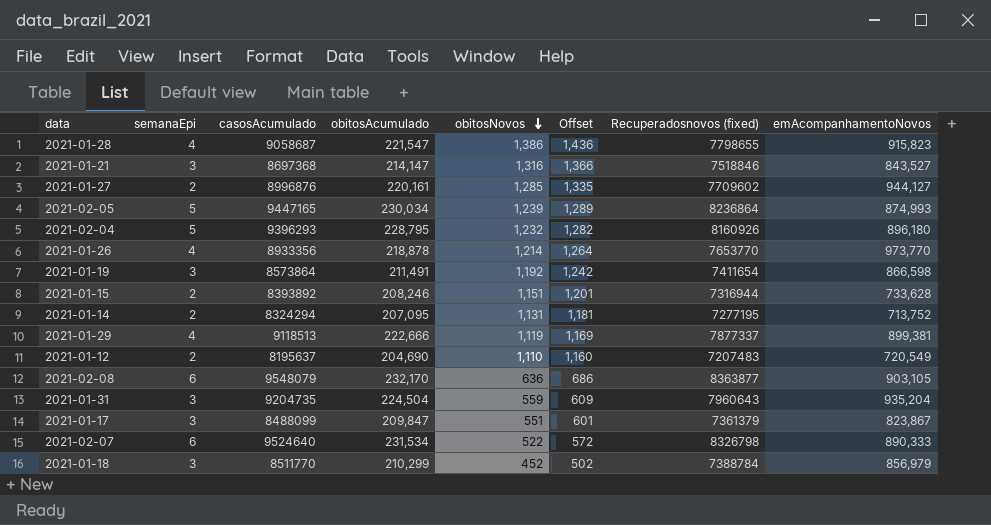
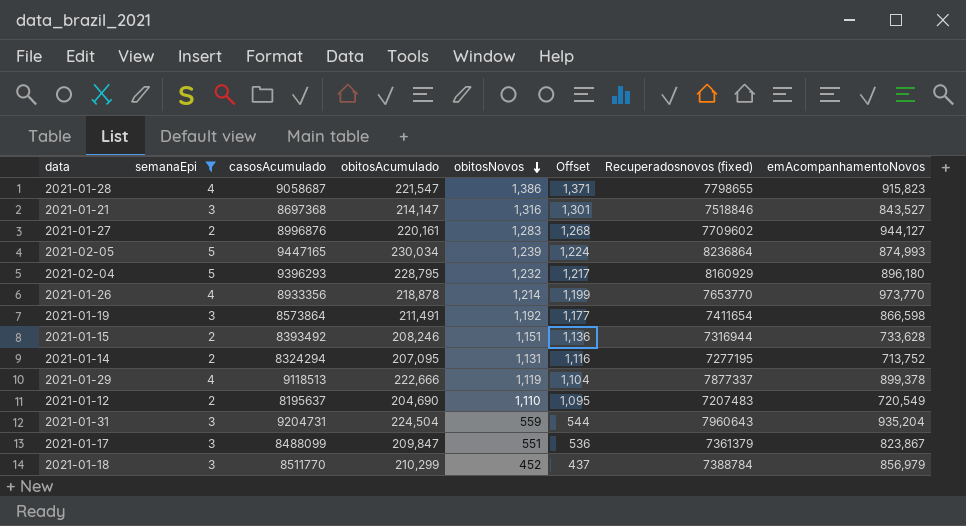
filter: none -> semanaEpi != 6
column Offset | formula: [obitosNovos] + 50 -> [obitosNovos] - 15
2021-01-27 | obitosNovos: 1,285 -> 1,283
2021-02-04 | Recuperadosnovos (fixed): 8160926 -> 8160929
2021-01-15 | casosAcumulado: 8393892 -> 8393492
2021-01-29 | emAcompanhamentoNovos: 899,381 -> 899,378
2021-01-31 | casosAcumulado: 9204735 -> 9204731

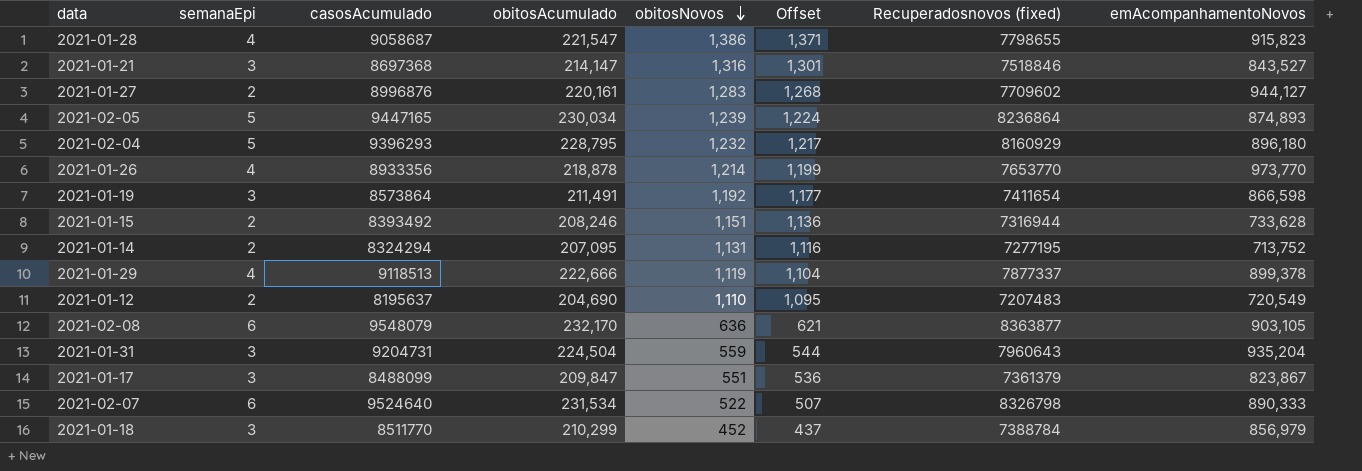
filter: semanaEpi != 6 -> none
2021-02-05 | emAcompanhamentoNovos: 874,993 -> 874,893

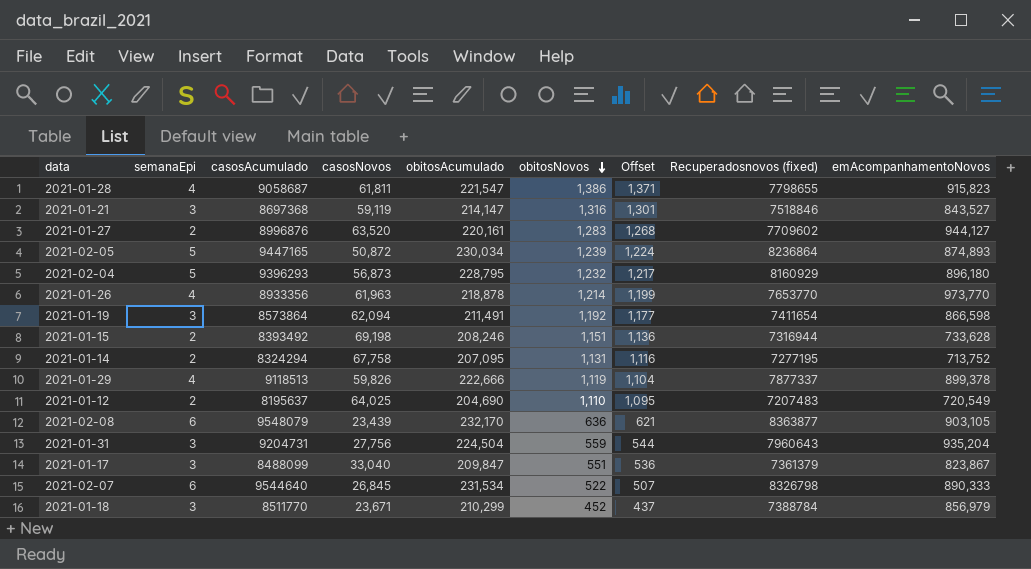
column casosNovos | position: none -> 4
2021-02-07 | casosAcumulado: 9524640 -> 9544640

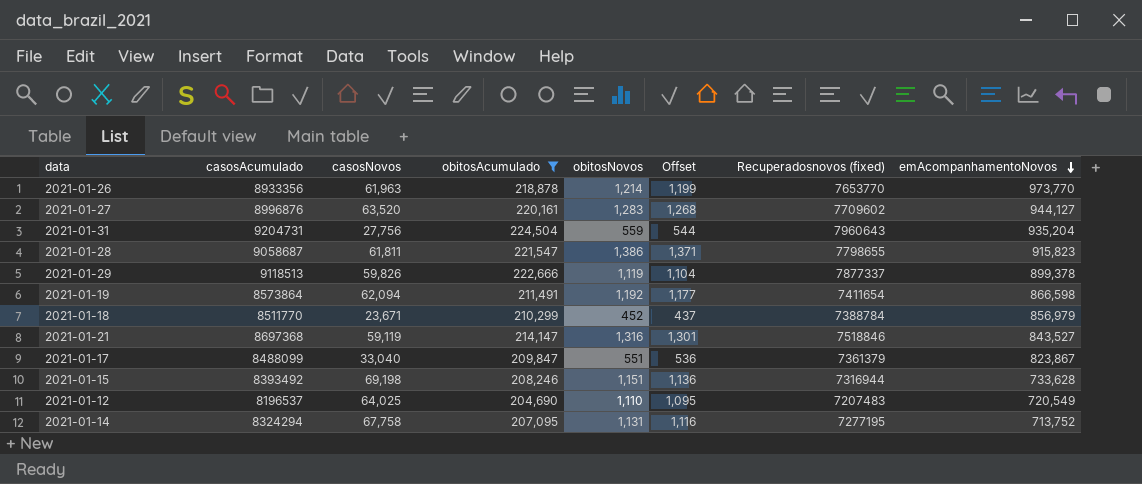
filter: none -> obitosAcumulado <= 224,504
row order: obitosNovos descending -> emAcompanhamentoNovos descending
column semanaEpi | position: 2 -> none
2021-01-12 | casosAcumulado: 8195637 -> 8196537

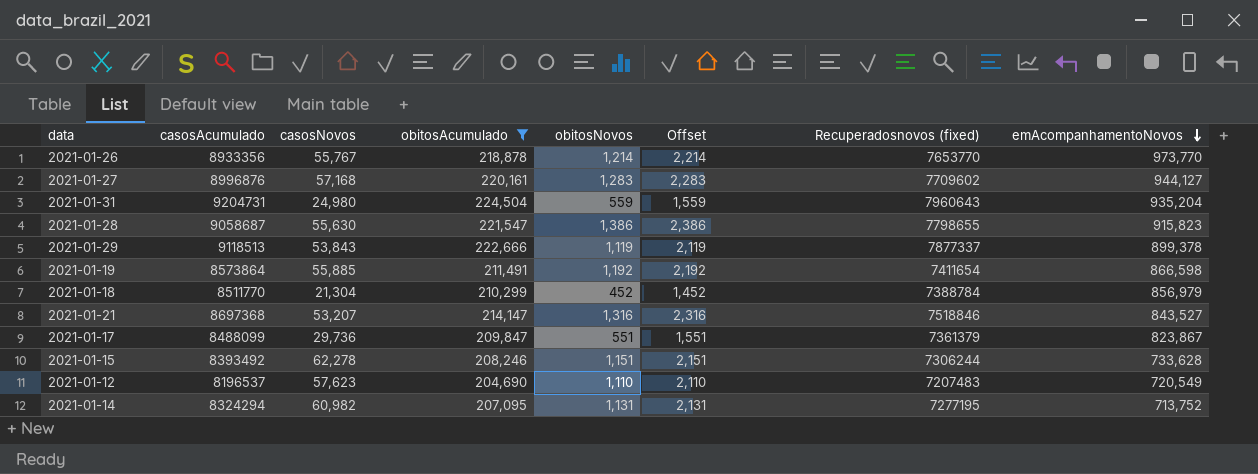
column Offset | formula: [obitosNovos] - 15 -> [obitosNovos] + 1000
2021-01-26 | casosNovos: 61,963 -> 55,767
2021-01-27 | casosNovos: 63,520 -> 57,168
2021-01-31 | casosNovos: 27,756 -> 24,980
2021-01-28 | casosNovos: 61,811 -> 55,630
2021-01-29 | casosNovos: 59,826 -> 53,843
2021-01-19 | casosNovos: 62,094 -> 55,885
2021-01-18 | casosNovos: 23,671 -> 21,304
2021-01-21 | casosNovos: 59,119 -> 53,207
2021-01-17 | casosNovos: 33,040 -> 29,736
2021-01-15 | casosNovos: 69,198 -> 62,278
2021-01-15 | Recuperadosnovos (fixed): 7316944 -> 7306244
2021-01-12 | casosNovos: 64,025 -> 57,623
2021-01-14 | casosNovos: 67,758 -> 60,982

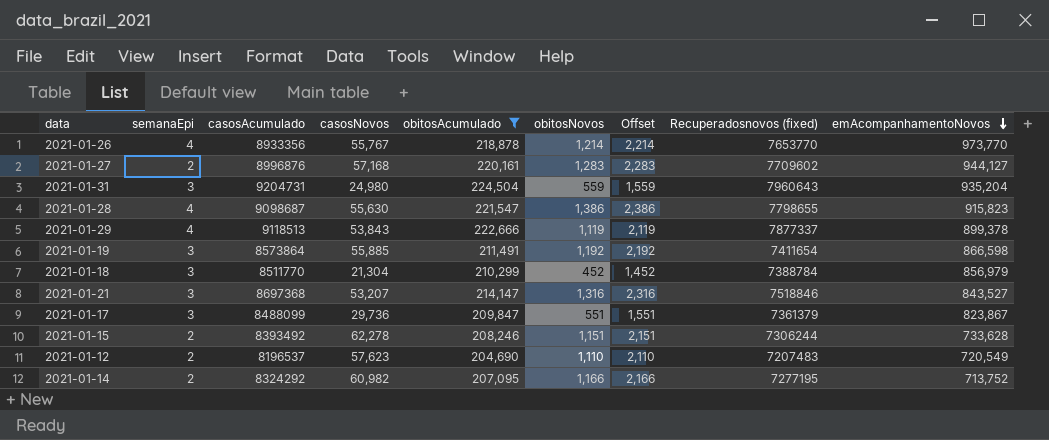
column semanaEpi | position: none -> 2
2021-01-28 | casosAcumulado: 9058687 -> 9098687
2021-01-14 | casosAcumulado: 8324294 -> 8324292
2021-01-14 | obitosNovos: 1,131 -> 1,166
2021-01-14 | Offset: 2,131 -> 2,166

